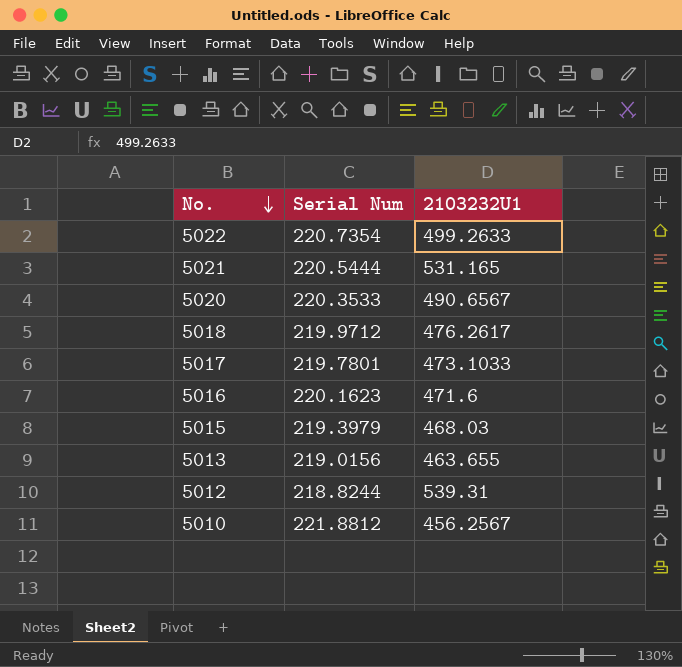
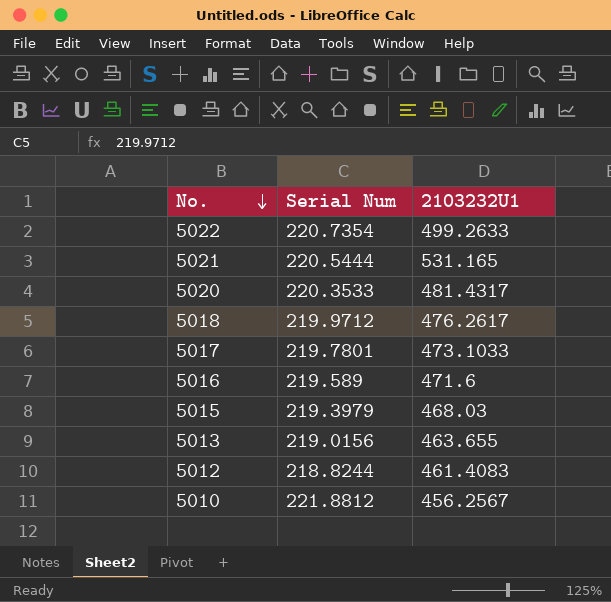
5020 | 2103232U1: 490.6567 -> 481.4317
5016 | Serial Num: 220.1623 -> 219.589
5012 | 2103232U1: 539.31 -> 461.4083

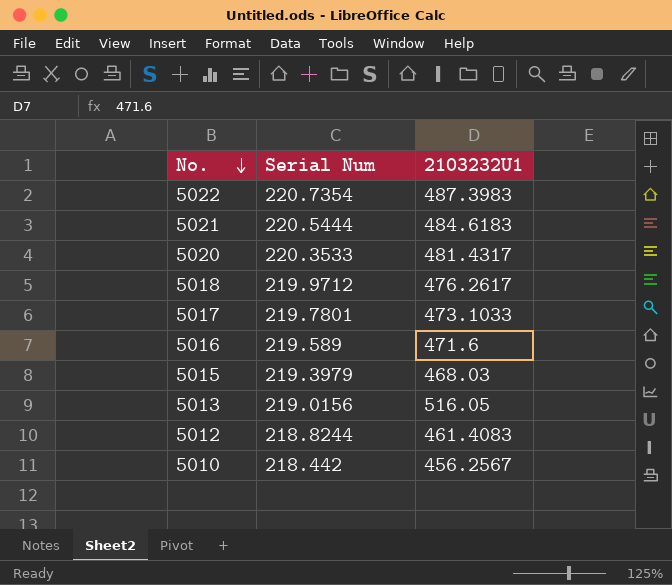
5022 | 2103232U1: 499.2633 -> 487.3983
5021 | 2103232U1: 531.165 -> 484.6183
5013 | 2103232U1: 463.655 -> 516.05
5010 | Serial Num: 221.8812 -> 218.442

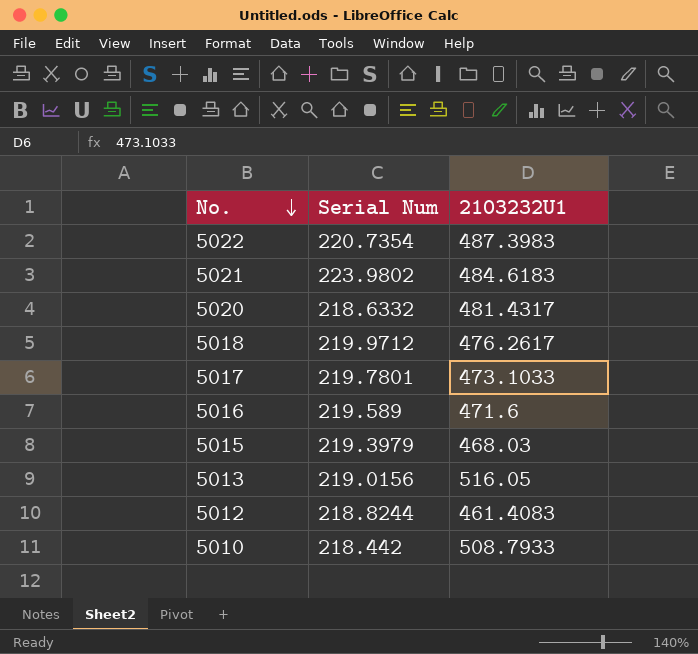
5021 | Serial Num: 220.5444 -> 223.9802
5020 | Serial Num: 220.3533 -> 218.6332
5010 | 2103232U1: 456.2567 -> 508.7933

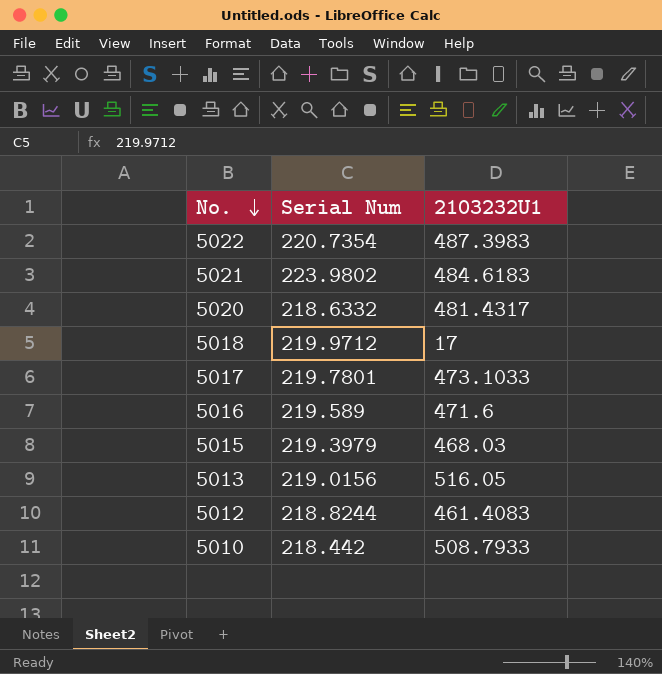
5018 | 2103232U1: 476.2617 -> 17

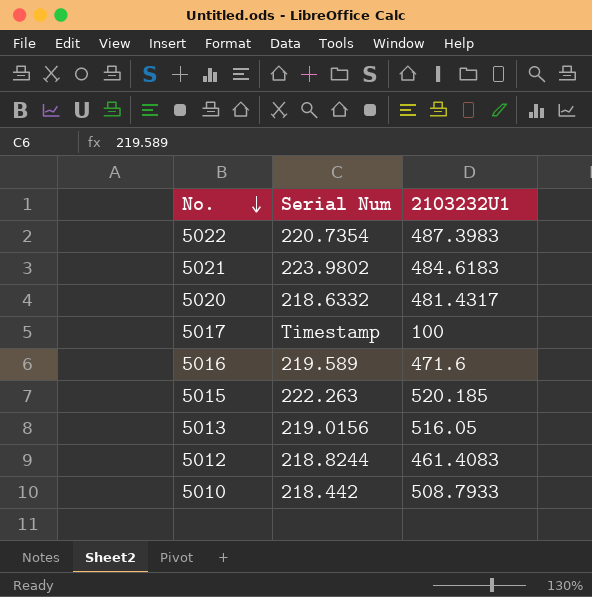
row 5018: 219.9712 | 17 -> none
5017 | Serial Num: 219.7801 -> Timestamp
5017 | 2103232U1: 473.1033 -> 100
5015 | Serial Num: 219.3979 -> 222.263
5015 | 2103232U1: 468.03 -> 520.185

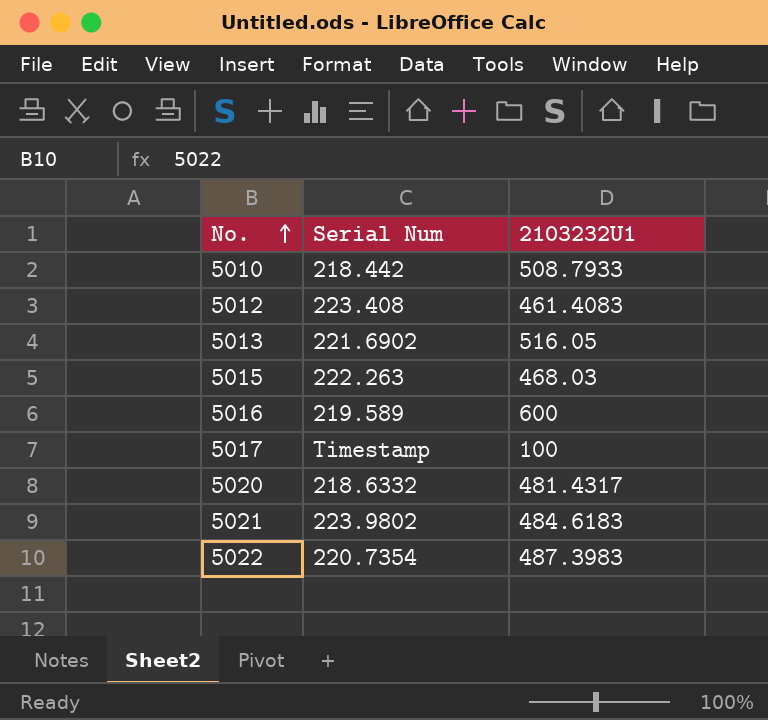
row order: No. descending -> No. ascending
5012 | Serial Num: 218.8244 -> 223.408
5013 | Serial Num: 219.0156 -> 221.6902
5015 | 2103232U1: 520.185 -> 468.03
5016 | 2103232U1: 471.6 -> 600

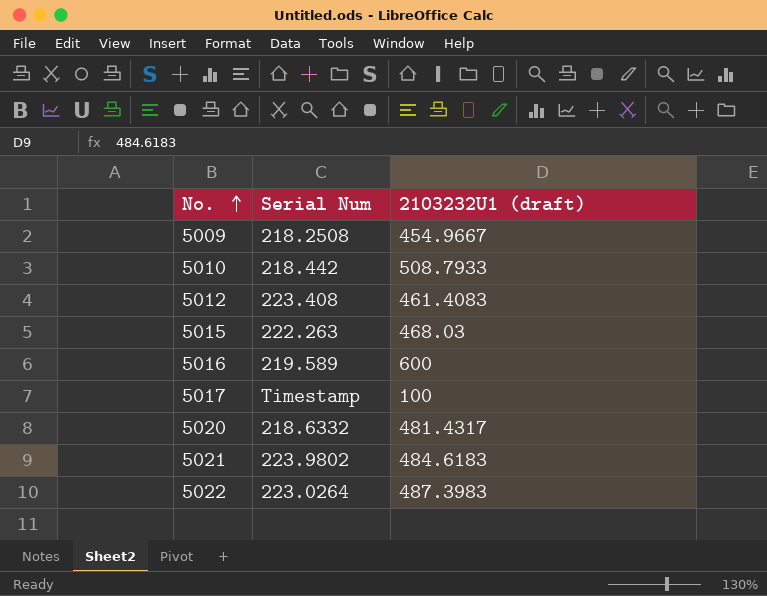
column name: 2103232U1 -> 2103232U1 (draft)
row 5013: 221.6902 | 516.05 -> none
row 5009: none -> 218.2508 | 454.9667
5022 | Serial Num: 220.7354 -> 223.0264

